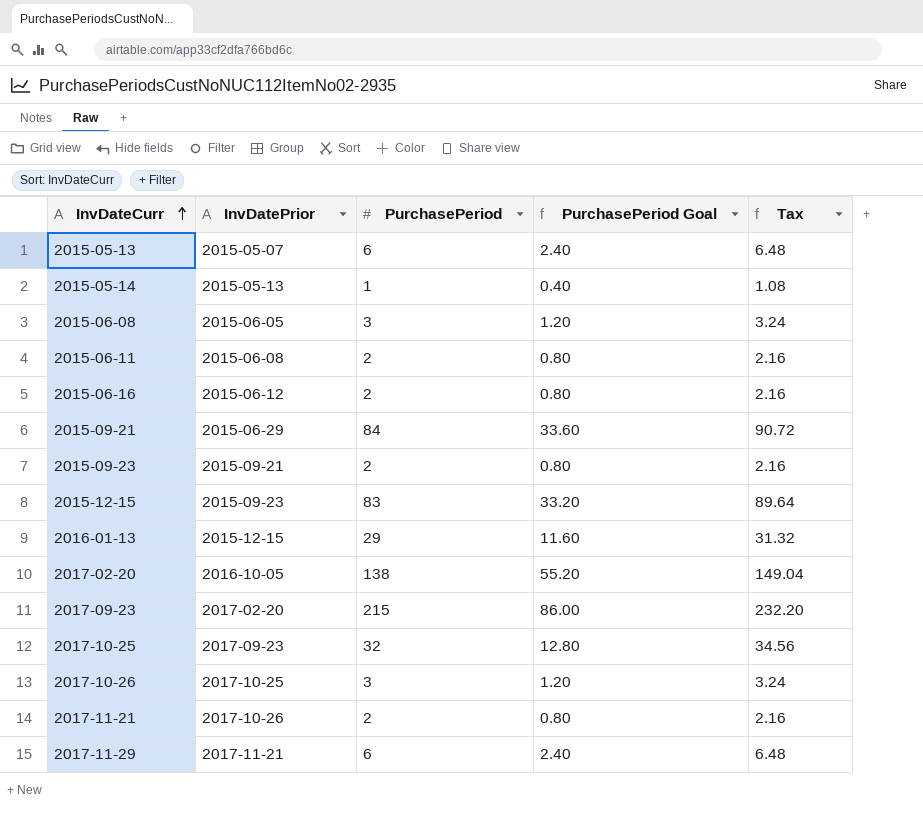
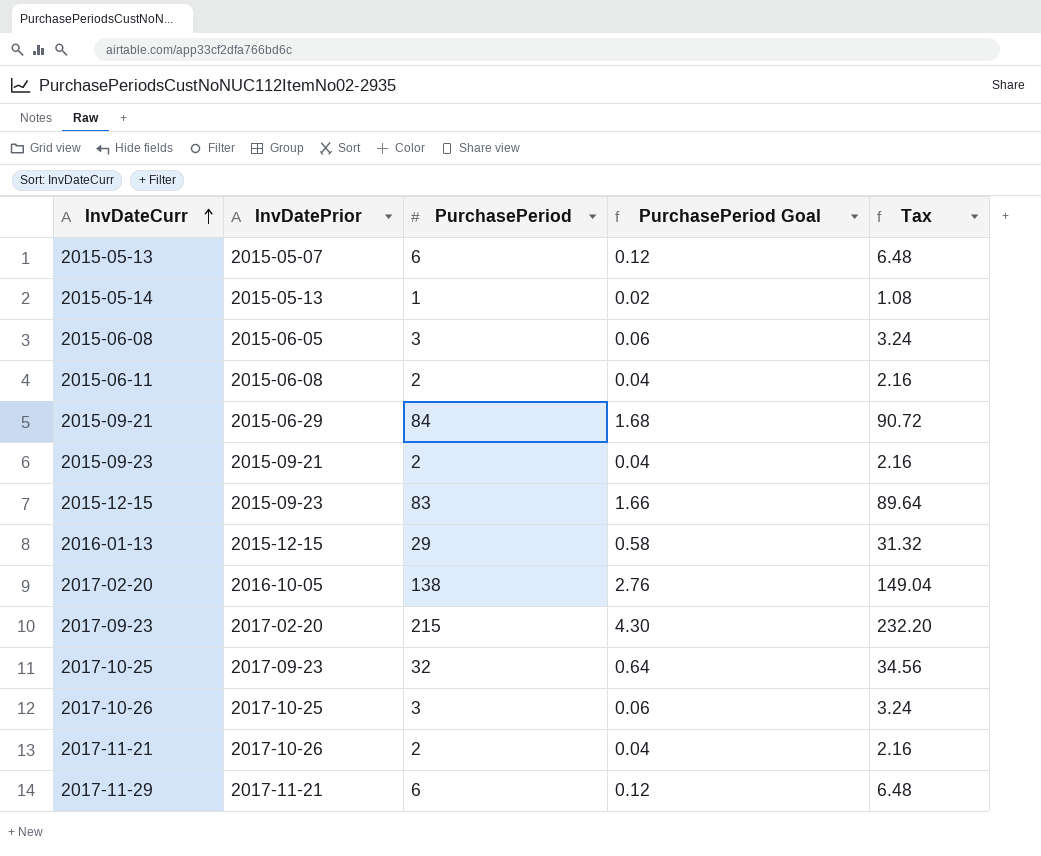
column PurchasePeriod Goal | formula: [PurchasePeriod] * 0.4 -> [PurchasePeriod] * 0.02
row 2015-06-16: 2015-06-12 | 2 | 0.80 | 2.16 -> none

